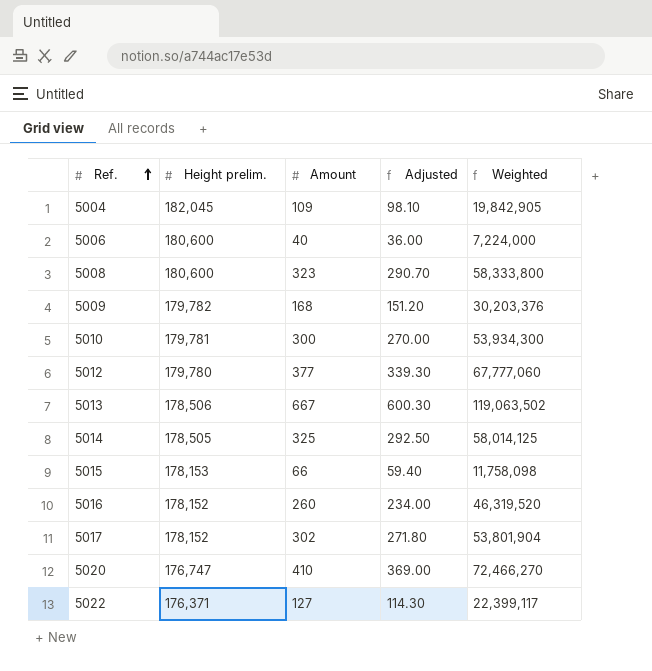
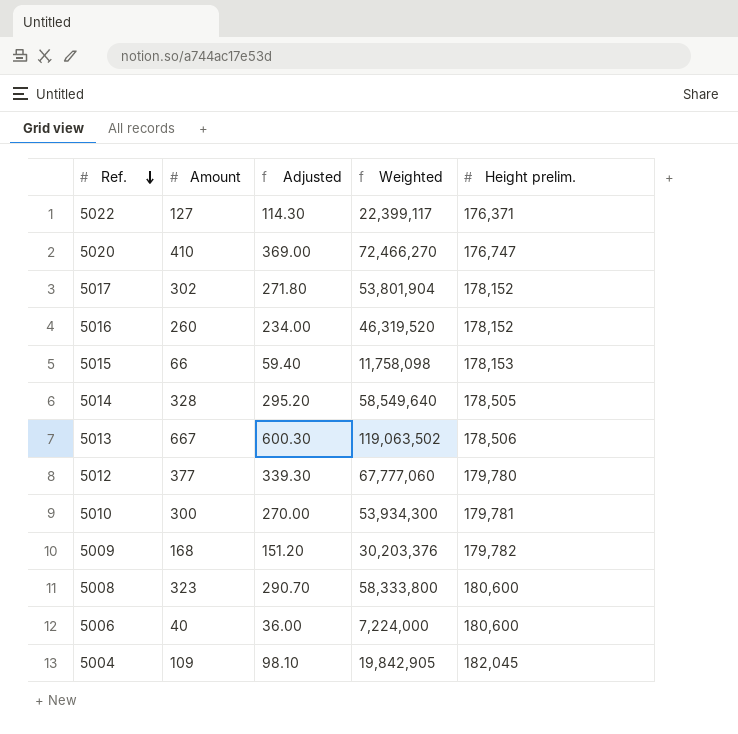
row order: Ref. ascending -> Ref. descending
column Height prelim. | position: 2 -> 5
5014 | Amount: 325 -> 328
5014 | Adjusted: 292.50 -> 295.20
5014 | Weighted: 58,014,125 -> 58,549,640

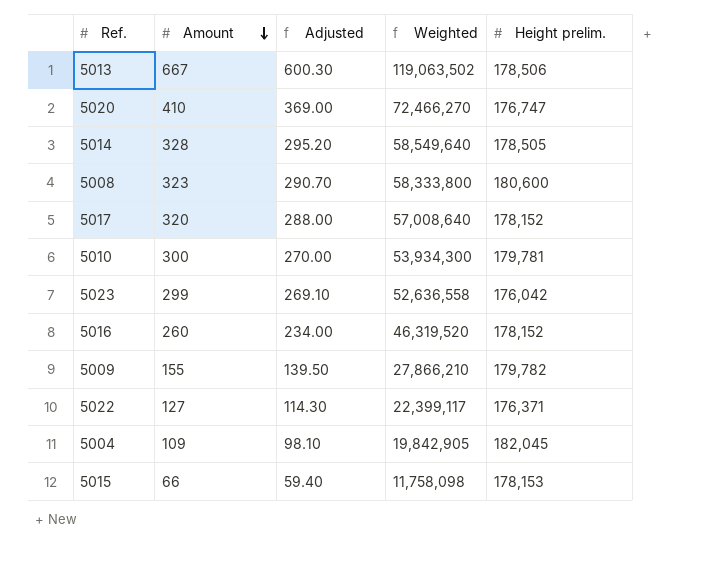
row order: Ref. descending -> Amount descending
row 5012: 377 | 339.30 | 67,777,060 | 179,780 -> none
row 5006: 40 | 36.00 | 7,224,000 | 180,600 -> none
5017 | Amount: 302 -> 320
5017 | Adjusted: 271.80 -> 288.00
5017 | Weighted: 53,801,904 -> 57,008,640
row 5023: none -> 299 | 269.10 | 52,636,558 | 176,042
5009 | Amount: 168 -> 155
5009 | Adjusted: 151.20 -> 139.50
5009 | Weighted: 30,203,376 -> 27,866,210

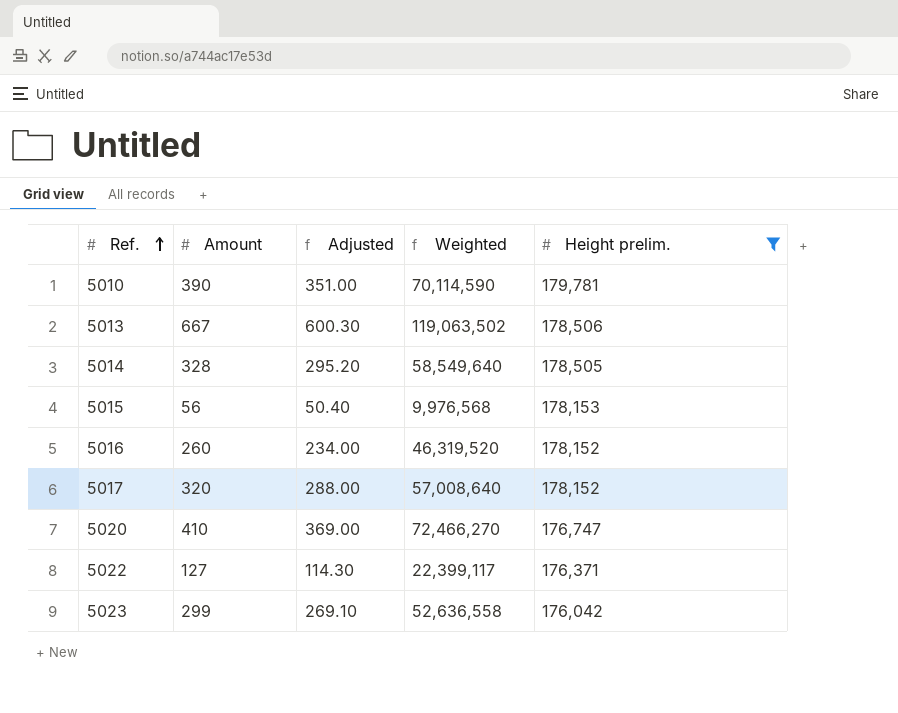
filter: none -> Height prelim. <= 179,781
row order: Amount descending -> Ref. ascending
5010 | Amount: 300 -> 390
5010 | Adjusted: 270.00 -> 351.00
5010 | Weighted: 53,934,300 -> 70,114,590
5015 | Amount: 66 -> 56
5015 | Adjusted: 59.40 -> 50.40
5015 | Weighted: 11,758,098 -> 9,976,568

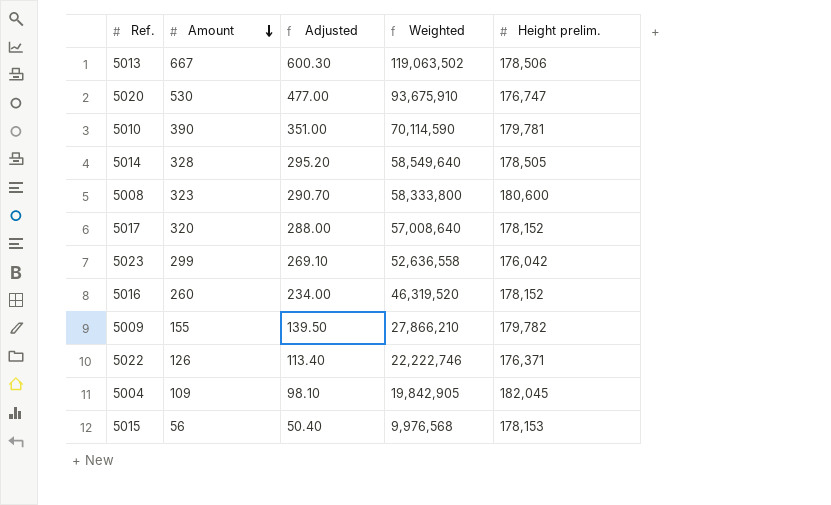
filter: Height prelim. <= 179,781 -> none
row order: Ref. ascending -> Amount descending
5020 | Amount: 410 -> 530
5020 | Adjusted: 369.00 -> 477.00
5020 | Weighted: 72,466,270 -> 93,675,910
5022 | Amount: 127 -> 126
5022 | Adjusted: 114.30 -> 113.40
5022 | Weighted: 22,399,117 -> 22,222,746

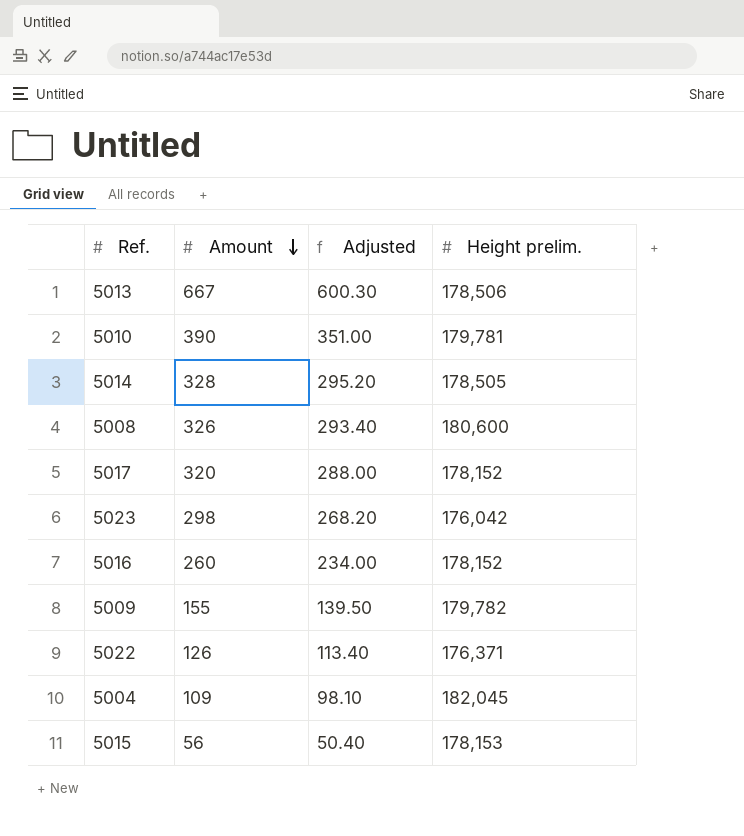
column Weighted | formula: [Amount] * [Height prelim.] -> none
row 5020: 530 | 477.00 | 93,675,910 | 176,747 -> none
5008 | Amount: 323 -> 326
5008 | Adjusted: 290.70 -> 293.40
5023 | Amount: 299 -> 298
5023 | Adjusted: 269.10 -> 268.20

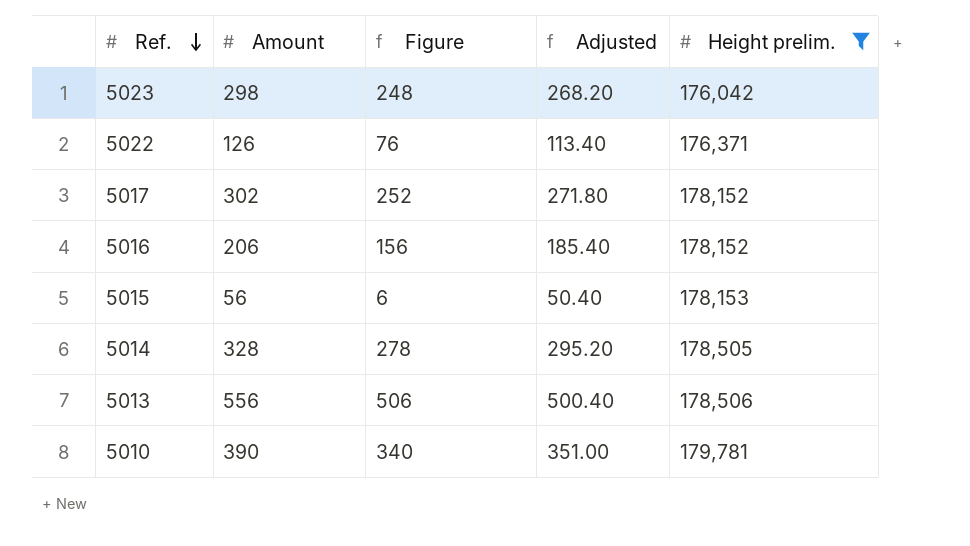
filter: none -> Height prelim. <= 179,781
row order: Amount descending -> Ref. descending
column Figure | formula: none -> [Amount] - 50
5017 | Amount: 320 -> 302
5017 | Adjusted: 288.00 -> 271.80
5016 | Amount: 260 -> 206
5016 | Adjusted: 234.00 -> 185.40
5013 | Amount: 667 -> 556
5013 | Adjusted: 600.30 -> 500.40

